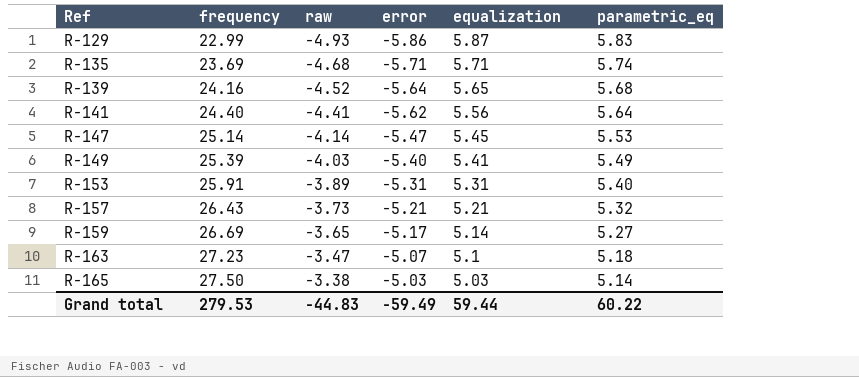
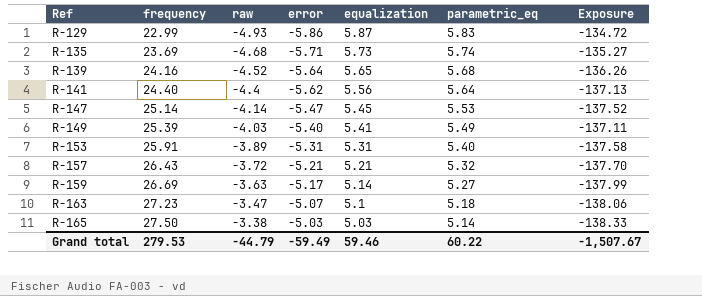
column Exposure | formula: none -> [frequency] * [error]
R-135 | equalization: 5.71 -> 5.73
R-141 | raw: -4.41 -> -4.4
R-157 | raw: -3.73 -> -3.72
R-159 | raw: -3.65 -> -3.63
Grand total | raw: -44.83 -> -44.79
Grand total | equalization: 59.44 -> 59.46

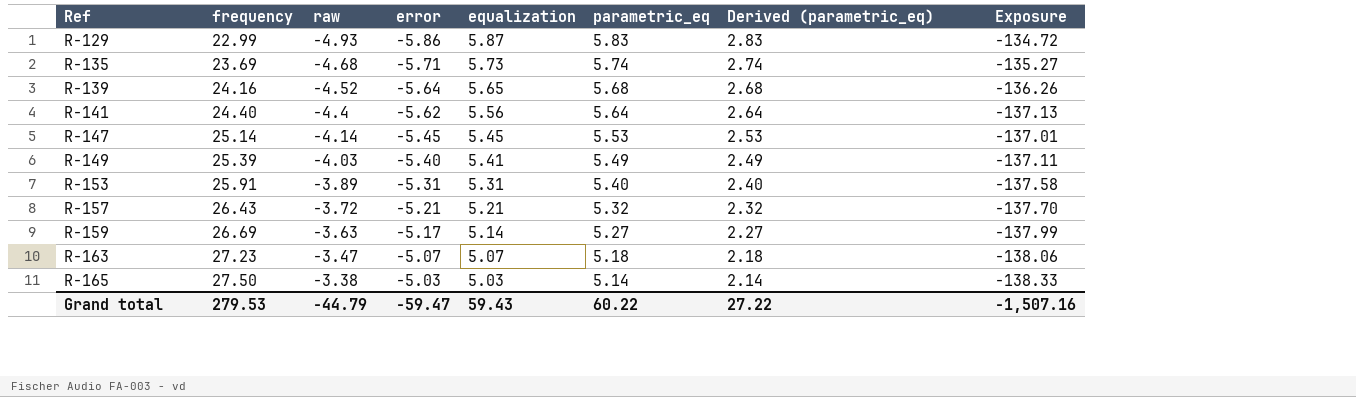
column Derived (parametric_eq) | formula: none -> [parametric_eq] - 3
R-147 | error: -5.47 -> -5.45
R-147 | Exposure: -137.52 -> -137.01
R-163 | equalization: 5.1 -> 5.07
Grand total | error: -59.49 -> -59.47
Grand total | equalization: 59.46 -> 59.43
Grand total | Exposure: -1,507.67 -> -1,507.16

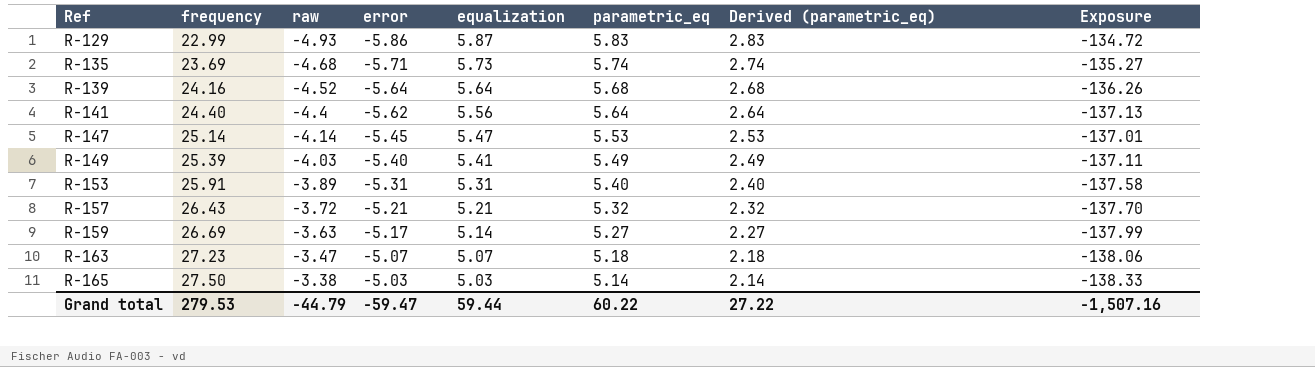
R-139 | equalization: 5.65 -> 5.64
R-147 | equalization: 5.45 -> 5.47
Grand total | equalization: 59.43 -> 59.44

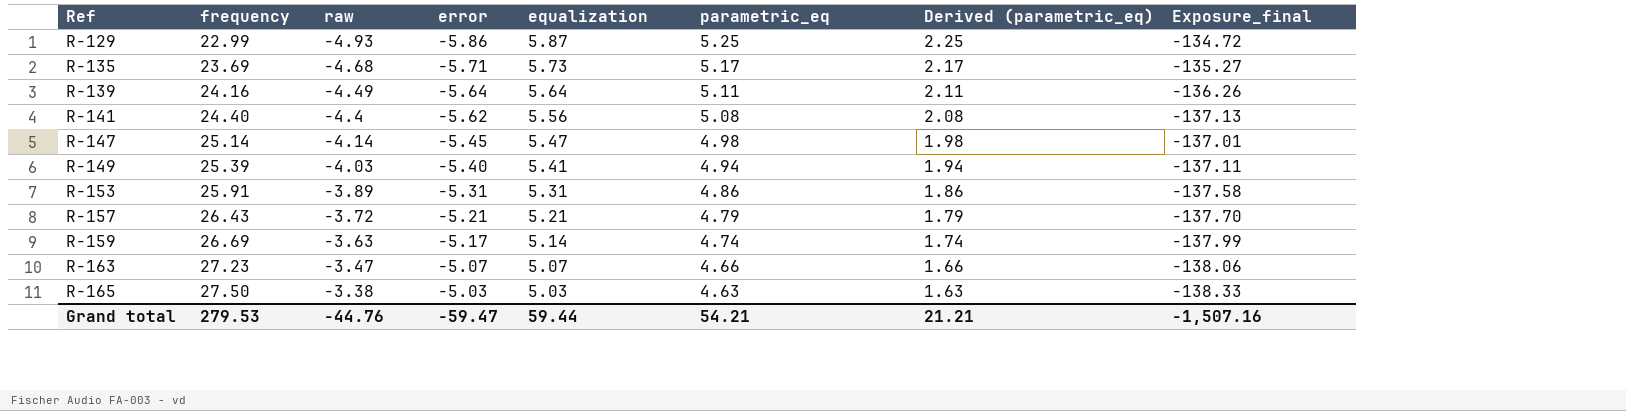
column name: Exposure -> Exposure_final
R-129 | parametric_eq: 5.83 -> 5.25
R-129 | Derived (parametric_eq): 2.83 -> 2.25
R-135 | parametric_eq: 5.74 -> 5.17
R-135 | Derived (parametric_eq): 2.74 -> 2.17
R-139 | raw: -4.52 -> -4.49
R-139 | parametric_eq: 5.68 -> 5.11
R-139 | Derived (parametric_eq): 2.68 -> 2.11
R-141 | parametric_eq: 5.64 -> 5.08
R-141 | Derived (parametric_eq): 2.64 -> 2.08
R-147 | parametric_eq: 5.53 -> 4.98
R-147 | Derived (parametric_eq): 2.53 -> 1.98
R-149 | parametric_eq: 5.49 -> 4.94
R-149 | Derived (parametric_eq): 2.49 -> 1.94
R-153 | parametric_eq: 5.40 -> 4.86
R-153 | Derived (parametric_eq): 2.40 -> 1.86
R-157 | parametric_eq: 5.32 -> 4.79
R-157 | Derived (parametric_eq): 2.32 -> 1.79
R-159 | parametric_eq: 5.27 -> 4.74
R-159 | Derived (parametric_eq): 2.27 -> 1.74
R-163 | parametric_eq: 5.18 -> 4.66
R-163 | Derived (parametric_eq): 2.18 -> 1.66
R-165 | parametric_eq: 5.14 -> 4.63
R-165 | Derived (parametric_eq): 2.14 -> 1.63
Grand total | raw: -44.79 -> -44.76
Grand total | parametric_eq: 60.22 -> 54.21
Grand total | Derived (parametric_eq): 27.22 -> 21.21

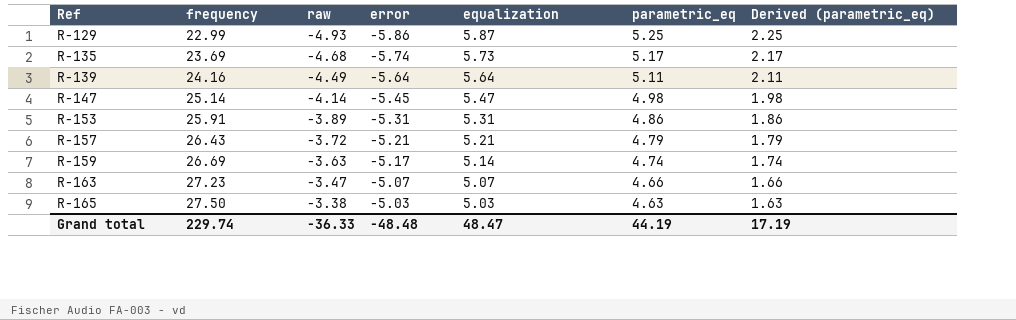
column Exposure_final | formula: [frequency] * [error] -> none
row R-141: 24.40 | -4.4 | -5.62 | 5.56 | 5.08 | 2.08 | -137.13 -> none
row R-149: 25.39 | -4.03 | -5.40 | 5.41 | 4.94 | 1.94 | -137.11 -> none
R-135 | error: -5.71 -> -5.74
Grand total | frequency: 279.53 -> 229.74
Grand total | raw: -44.76 -> -36.33
Grand total | error: -59.47 -> -48.48
Grand total | equalization: 59.44 -> 48.47
Grand total | parametric_eq: 54.21 -> 44.19
Grand total | Derived (parametric_eq): 21.21 -> 17.19

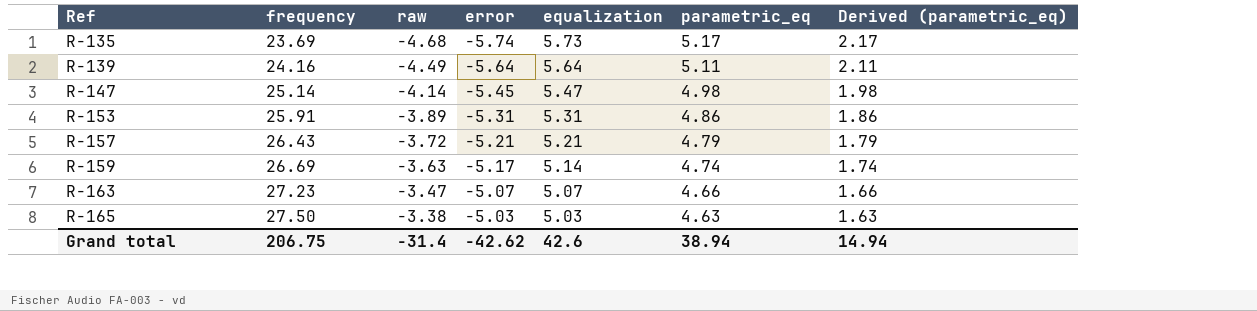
row R-129: 22.99 | -4.93 | -5.86 | 5.87 | 5.25 | 2.25 -> none
Grand total | frequency: 229.74 -> 206.75
Grand total | raw: -36.33 -> -31.4
Grand total | error: -48.48 -> -42.62
Grand total | equalization: 48.47 -> 42.6
Grand total | parametric_eq: 44.19 -> 38.94
Grand total | Derived (parametric_eq): 17.19 -> 14.94

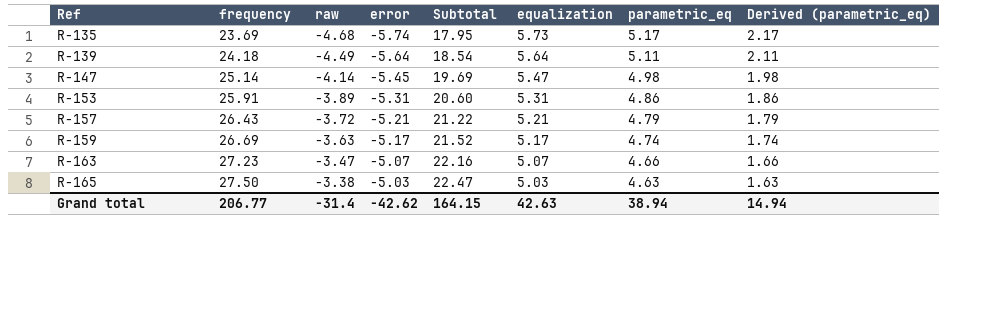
column Subtotal | formula: none -> [frequency] + [error]
R-139 | frequency: 24.16 -> 24.18
R-159 | equalization: 5.14 -> 5.17
Grand total | frequency: 206.75 -> 206.77
Grand total | equalization: 42.6 -> 42.63

